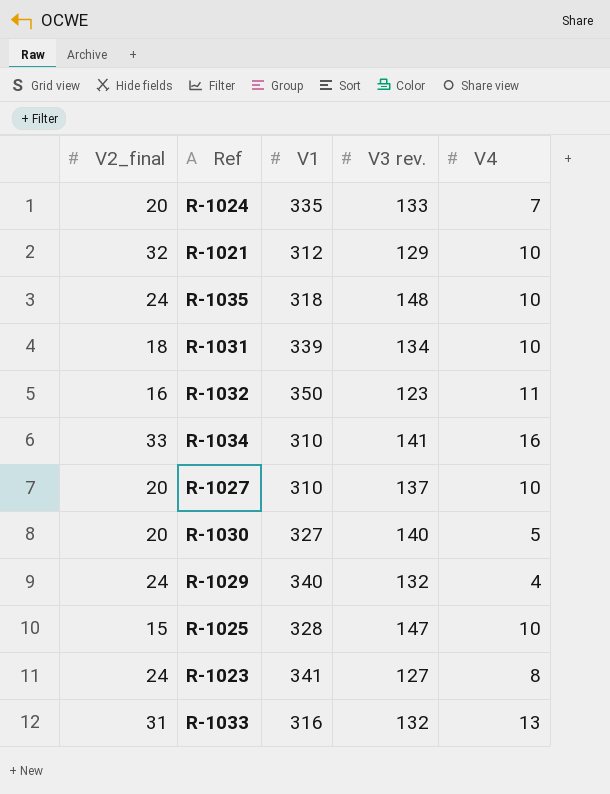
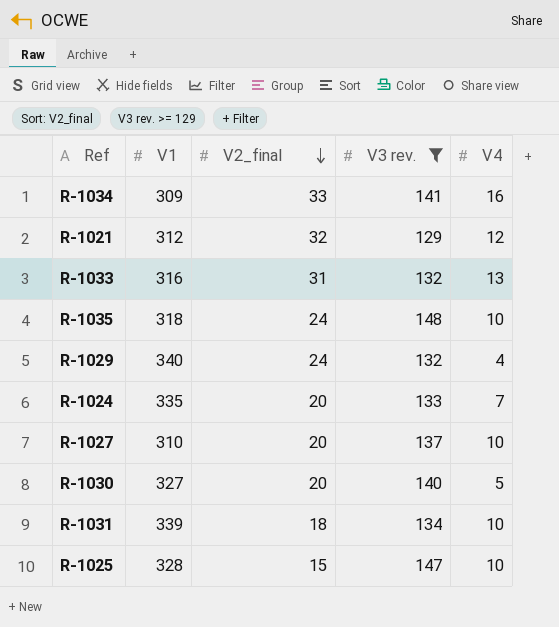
filter: none -> V3 rev. >= 129
row order: none -> V2_final descending
column V2_final | position: 1 -> 3
R-1034 | V1: 310 -> 309
R-1021 | V4: 10 -> 12

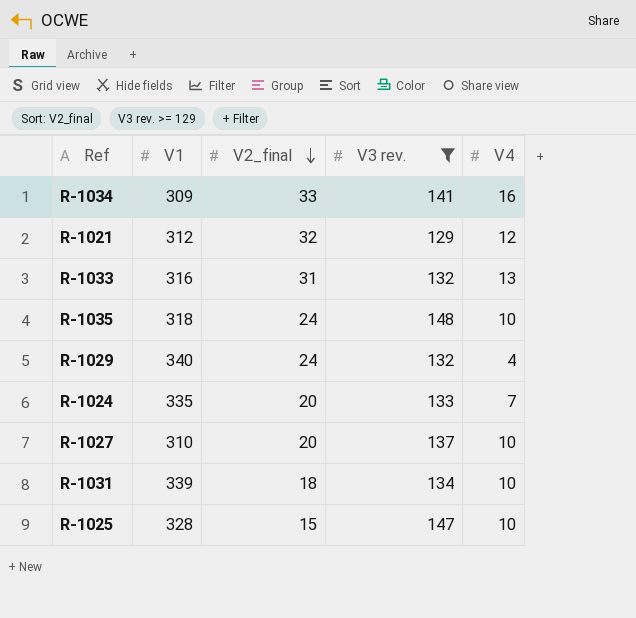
row R-1030: 327 | 20 | 140 | 5 -> none

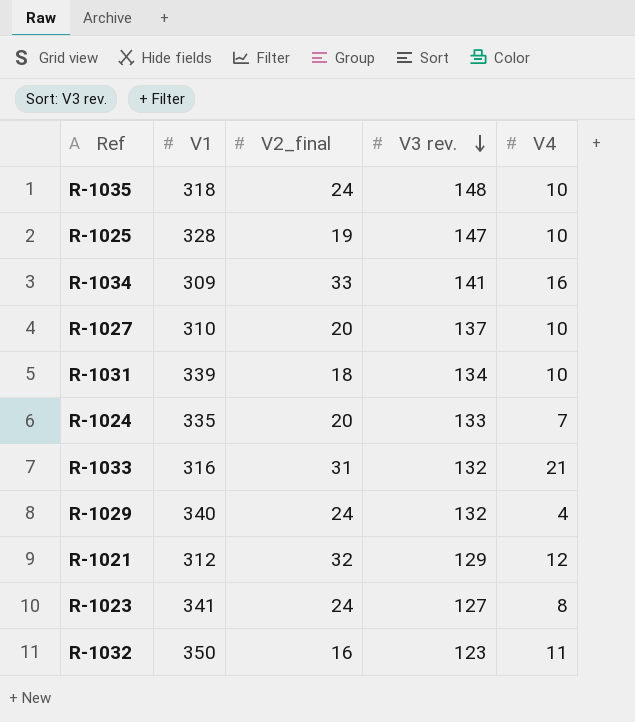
filter: V3 rev. >= 129 -> none
row order: V2_final descending -> V3 rev. descending
R-1025 | V2_final: 15 -> 19
R-1033 | V4: 13 -> 21

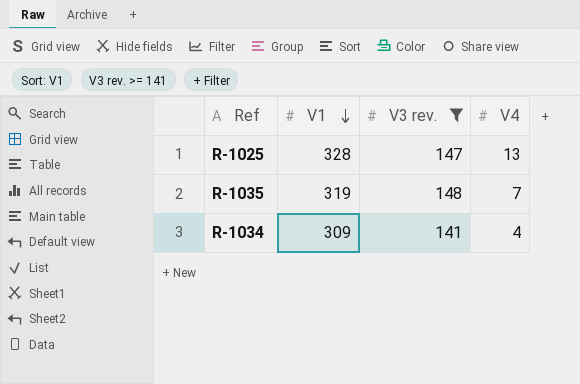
filter: none -> V3 rev. >= 141
row order: V3 rev. descending -> V1 descending
column V2_final | position: 3 -> none
R-1025 | V4: 10 -> 13
R-1035 | V1: 318 -> 319
R-1035 | V4: 10 -> 7
R-1034 | V4: 16 -> 4

